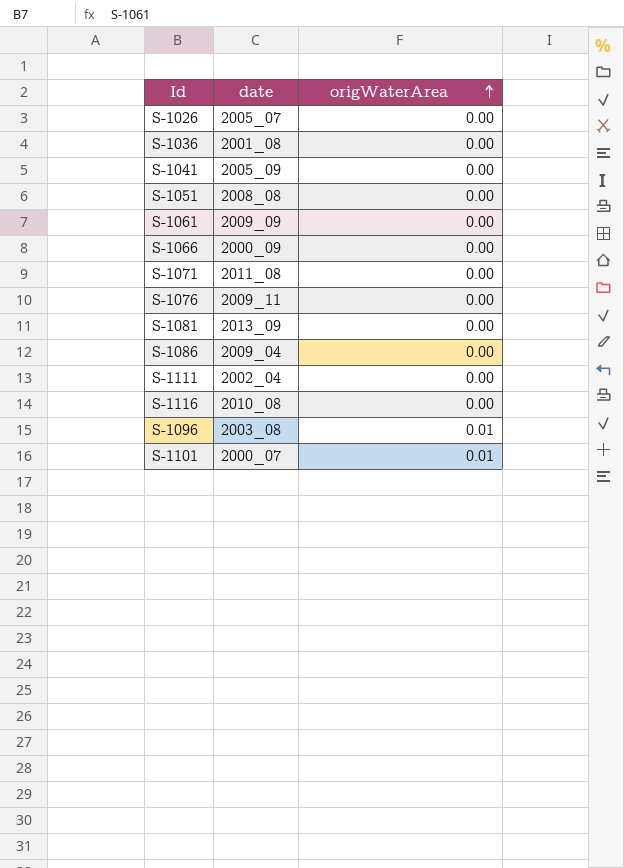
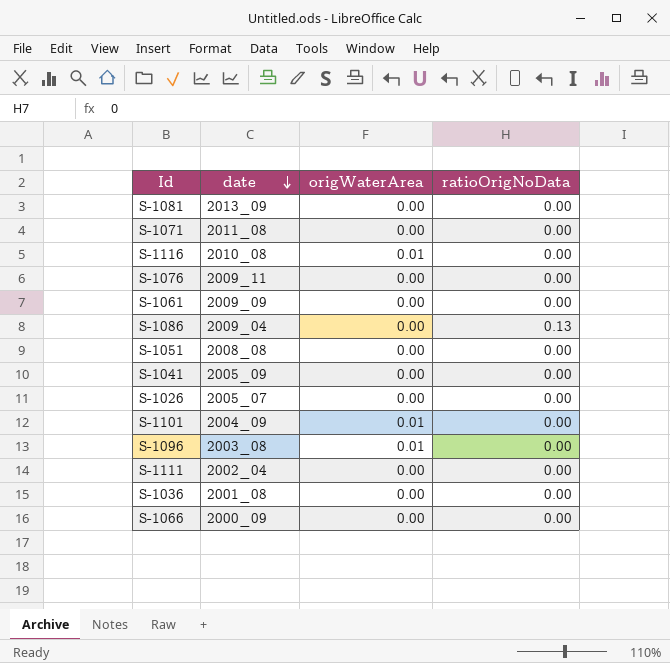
row order: origWaterArea ascending -> date descending
column ratioOrigNoData | position: none -> 4
S-1116 | origWaterArea: 0.00 -> 0.01
S-1101 | date: 2000_07 -> 2004_09

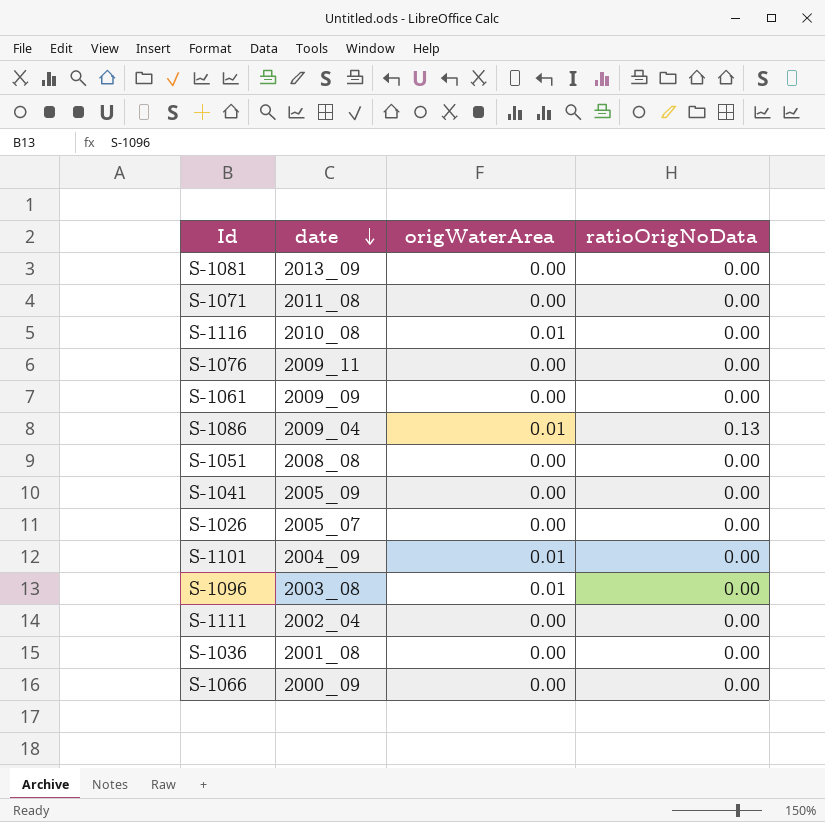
S-1086 | origWaterArea: 0.00 -> 0.01

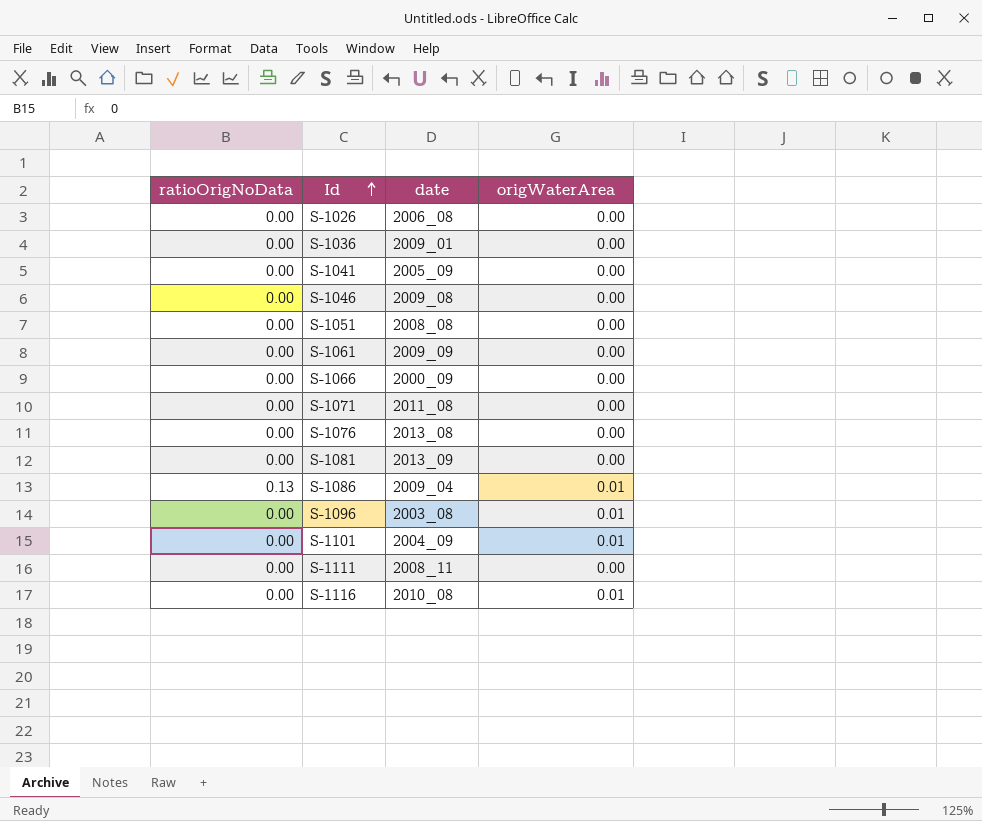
row order: date descending -> Id ascending
column ratioOrigNoData | position: 4 -> 1
S-1026 | date: 2005_07 -> 2006_08
S-1036 | date: 2001_08 -> 2009_01
row S-1046: none -> 0.00 | 2009_08 | 0.00
S-1076 | date: 2009_11 -> 2013_08
S-1111 | date: 2002_04 -> 2008_11

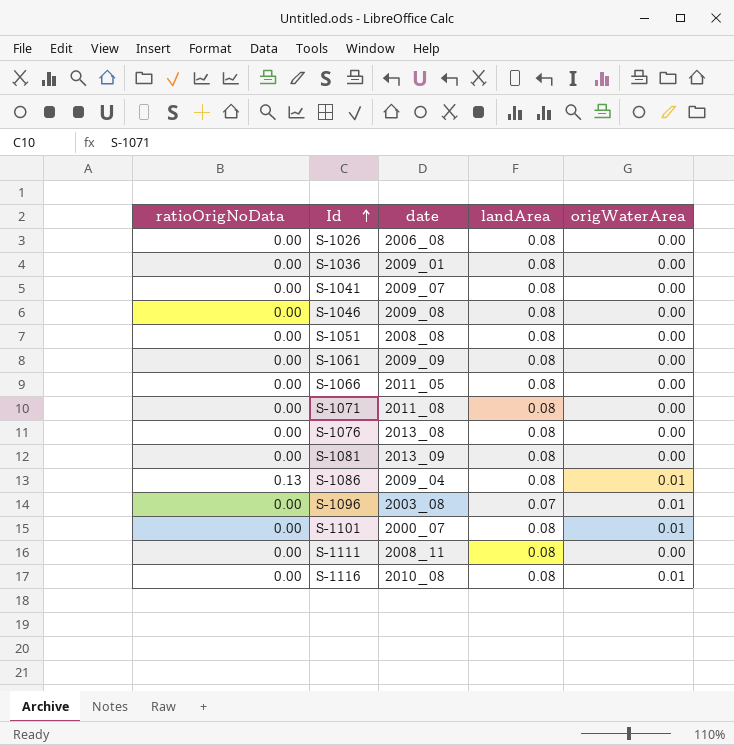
column landArea | position: none -> 4
S-1041 | date: 2005_09 -> 2009_07
S-1066 | date: 2000_09 -> 2011_05
S-1101 | date: 2004_09 -> 2000_07

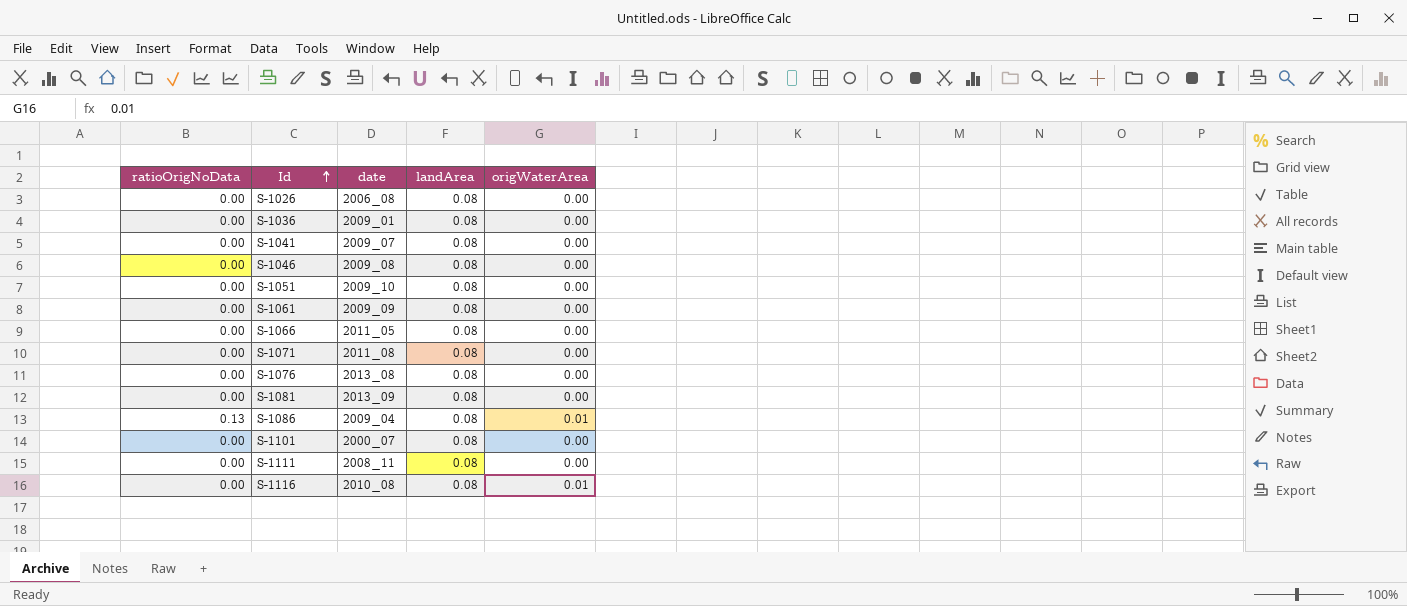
row S-1096: 0.00 | 2003_08 | 0.07 | 0.01 -> none
S-1051 | date: 2008_08 -> 2009_10
S-1101 | origWaterArea: 0.01 -> 0.00

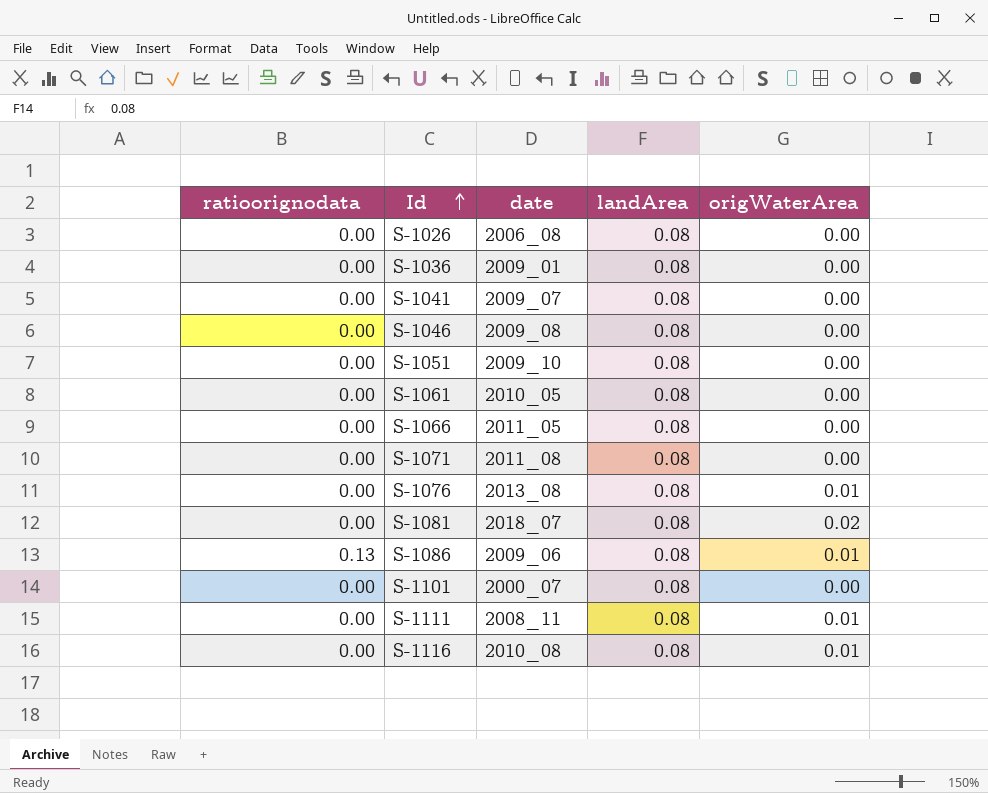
column name: ratioOrigNoData -> ratioorignodata
S-1061 | date: 2009_09 -> 2010_05
S-1076 | origWaterArea: 0.00 -> 0.01
S-1081 | date: 2013_09 -> 2018_07
S-1081 | origWaterArea: 0.00 -> 0.02
S-1086 | date: 2009_04 -> 2009_06
S-1111 | origWaterArea: 0.00 -> 0.01

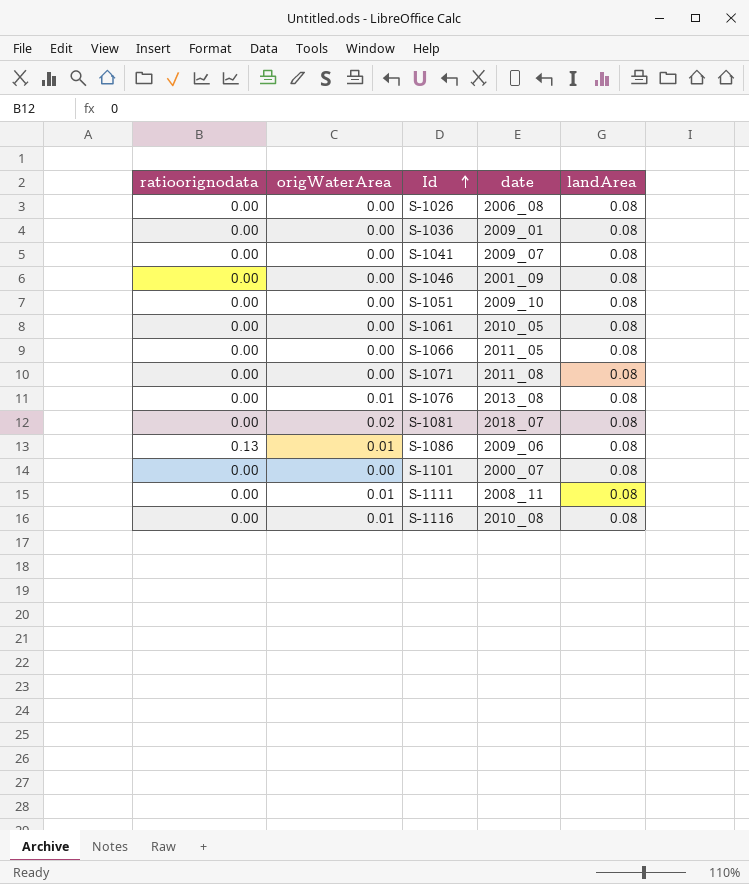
column origWaterArea | position: 5 -> 2
S-1046 | date: 2009_08 -> 2001_09

